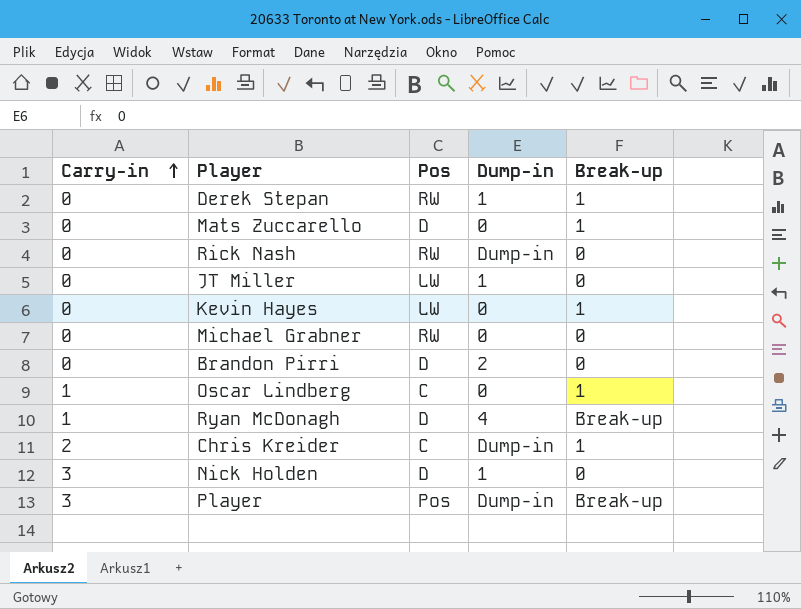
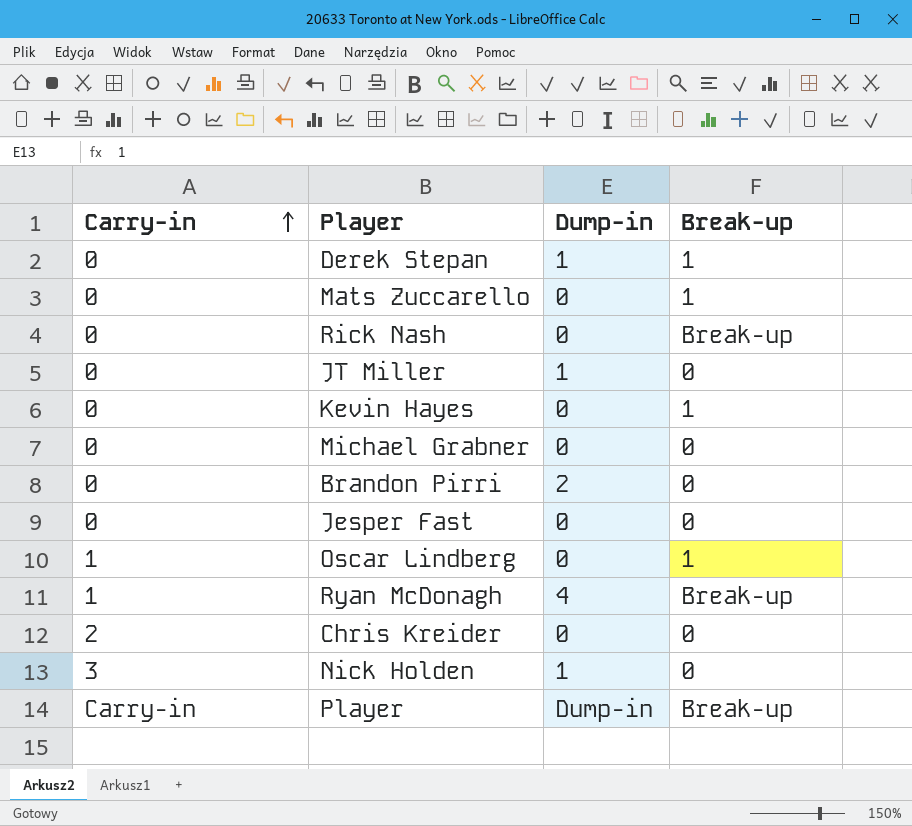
column Pos | position: 3 -> none
Rick Nash | Dump-in: Dump-in -> 0
Rick Nash | Break-up: 0 -> Break-up
row Jesper Fast: none -> 0 | 0 | 0
Chris Kreider | Dump-in: Dump-in -> 0
Chris Kreider | Break-up: 1 -> 0
Player | Carry-in: 3 -> Carry-in

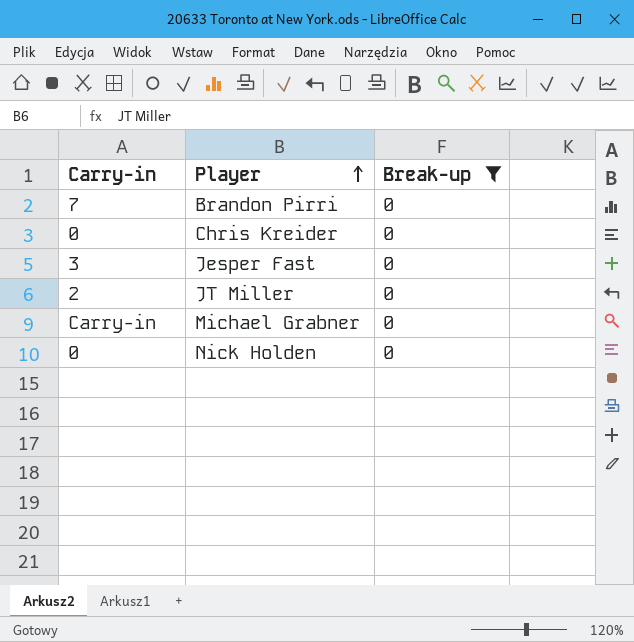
filter: none -> Break-up = 0
row order: Carry-in ascending -> Player ascending
column Dump-in | position: 3 -> none
Brandon Pirri | Carry-in: 0 -> 7
Chris Kreider | Carry-in: 2 -> 0
Jesper Fast | Carry-in: 0 -> 3
JT Miller | Carry-in: 0 -> 2
Michael Grabner | Carry-in: 0 -> Carry-in
Nick Holden | Carry-in: 3 -> 0

